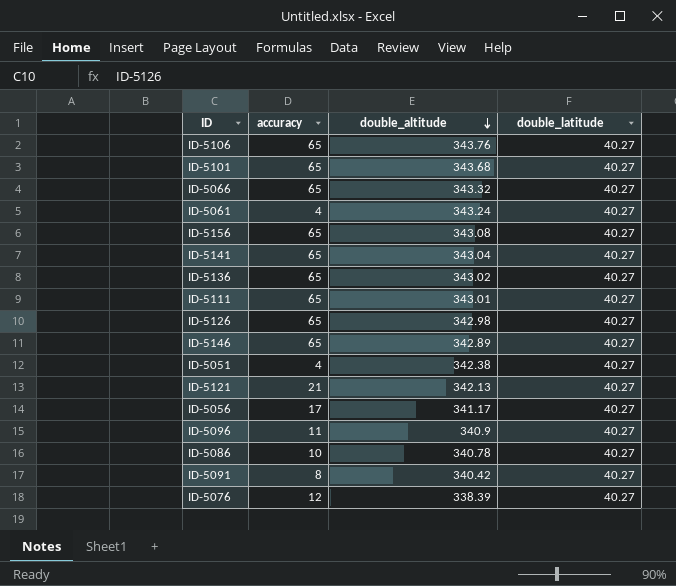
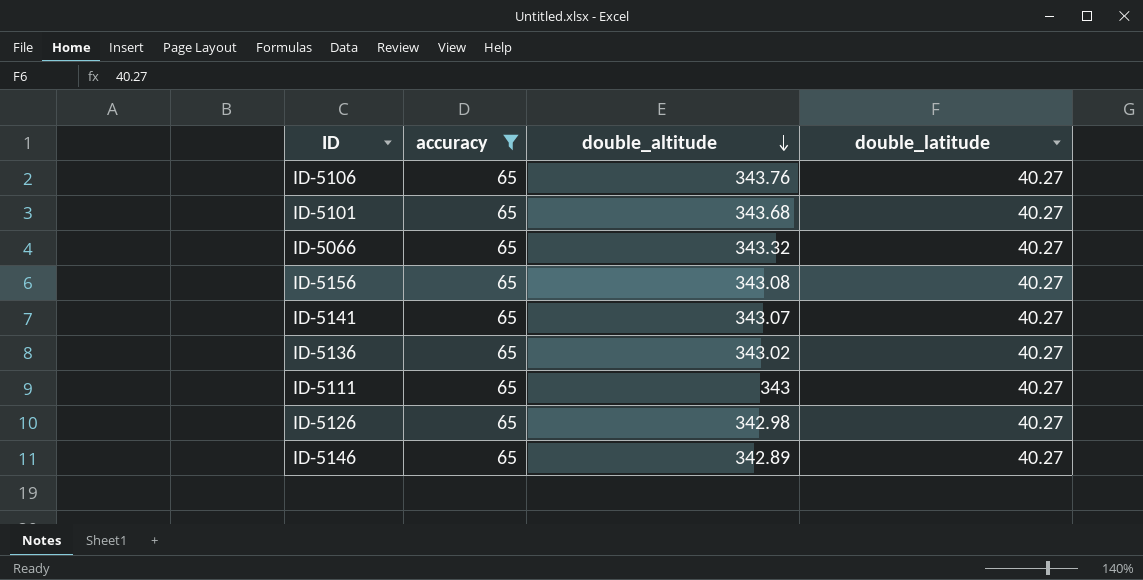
filter: none -> accuracy = 65
ID-5141 | double_altitude: 343.04 -> 343.07
ID-5111 | double_altitude: 343.01 -> 343

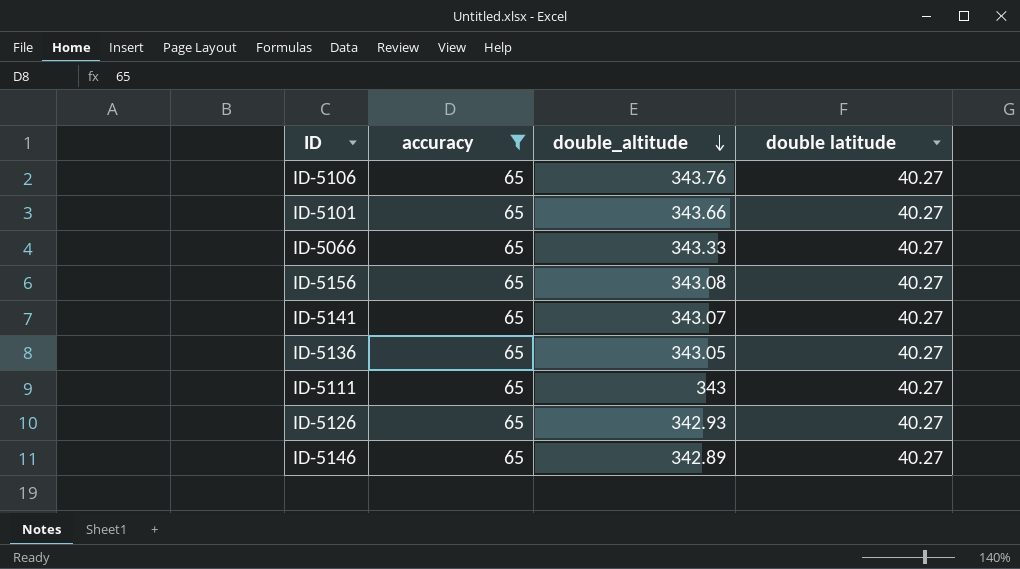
column name: double_latitude -> double latitude
ID-5101 | double_altitude: 343.68 -> 343.66
ID-5066 | double_altitude: 343.32 -> 343.33
ID-5136 | double_altitude: 343.02 -> 343.05
ID-5126 | double_altitude: 342.98 -> 342.93

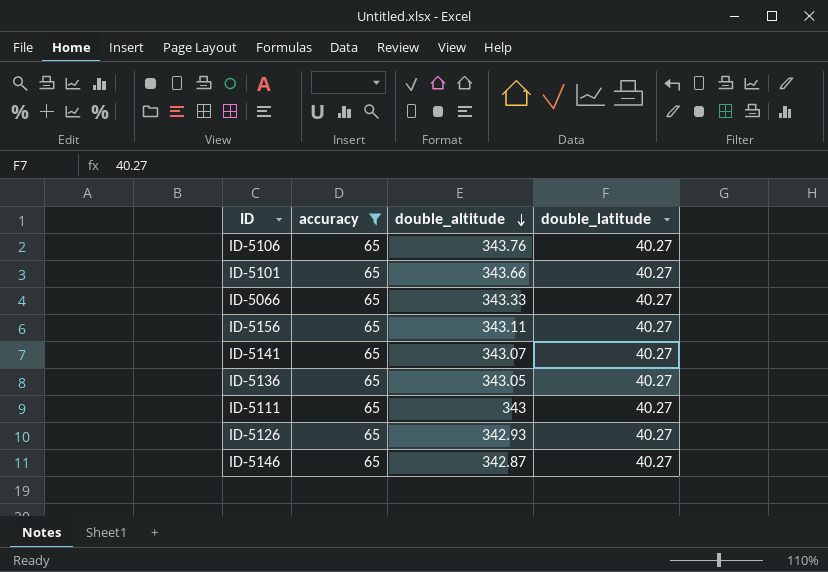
column name: double latitude -> double_latitude
ID-5156 | double_altitude: 343.08 -> 343.11
ID-5146 | double_altitude: 342.89 -> 342.87

